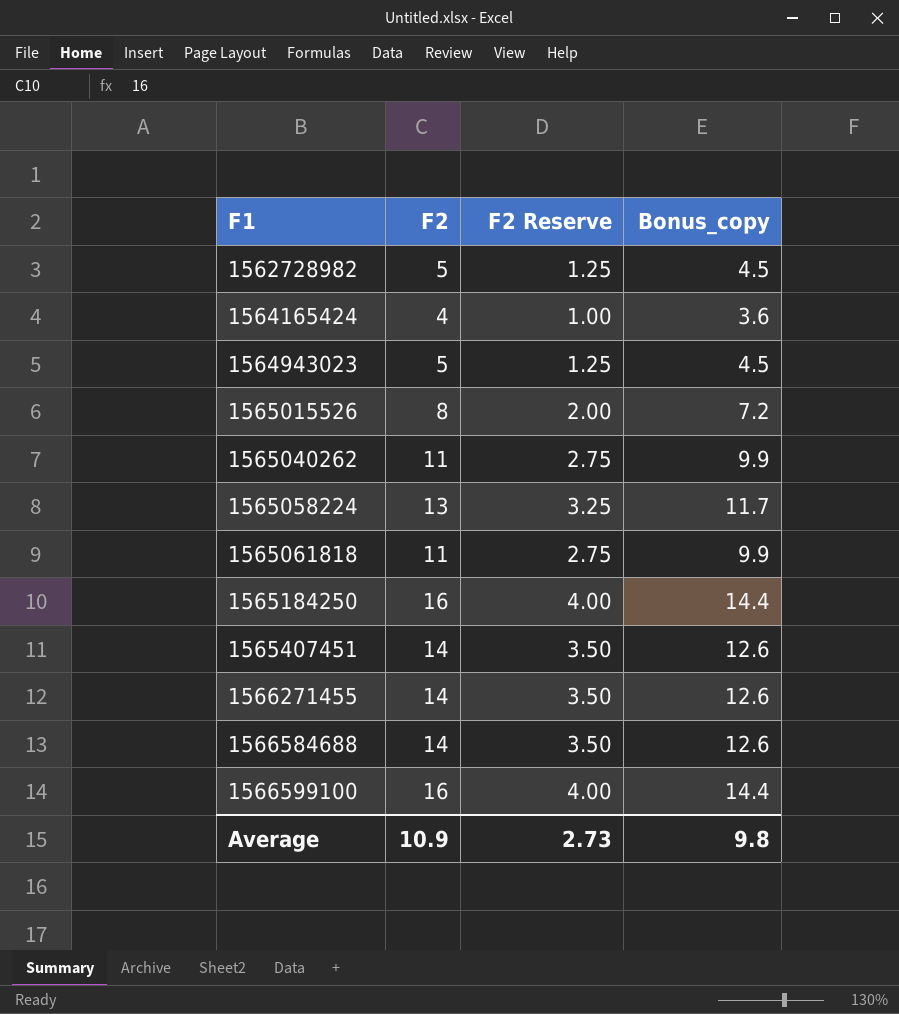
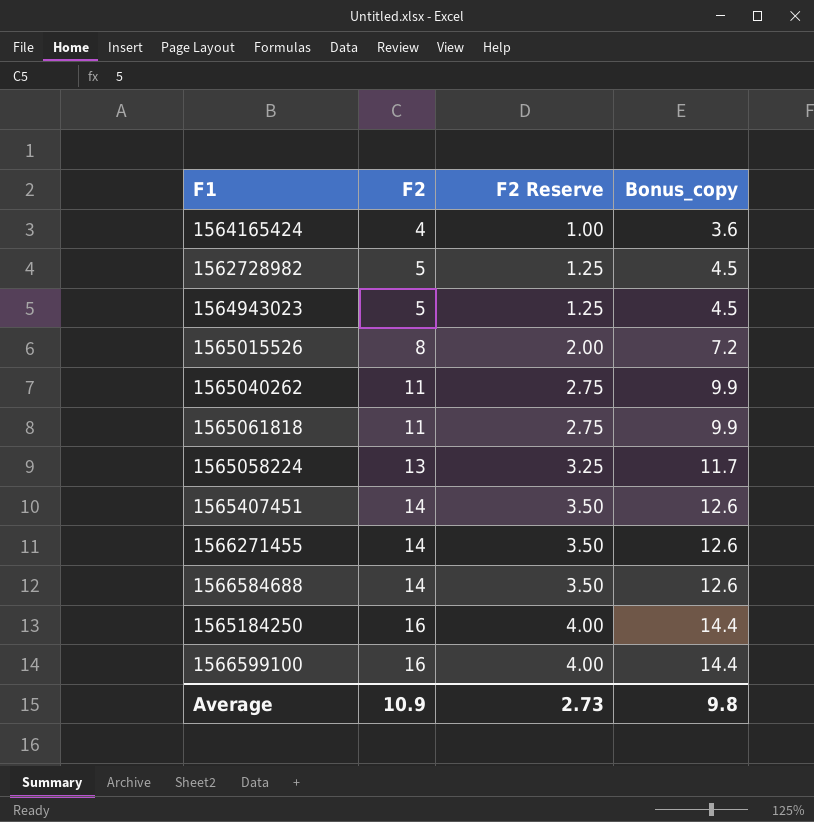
row order: F1 ascending -> F2 ascending

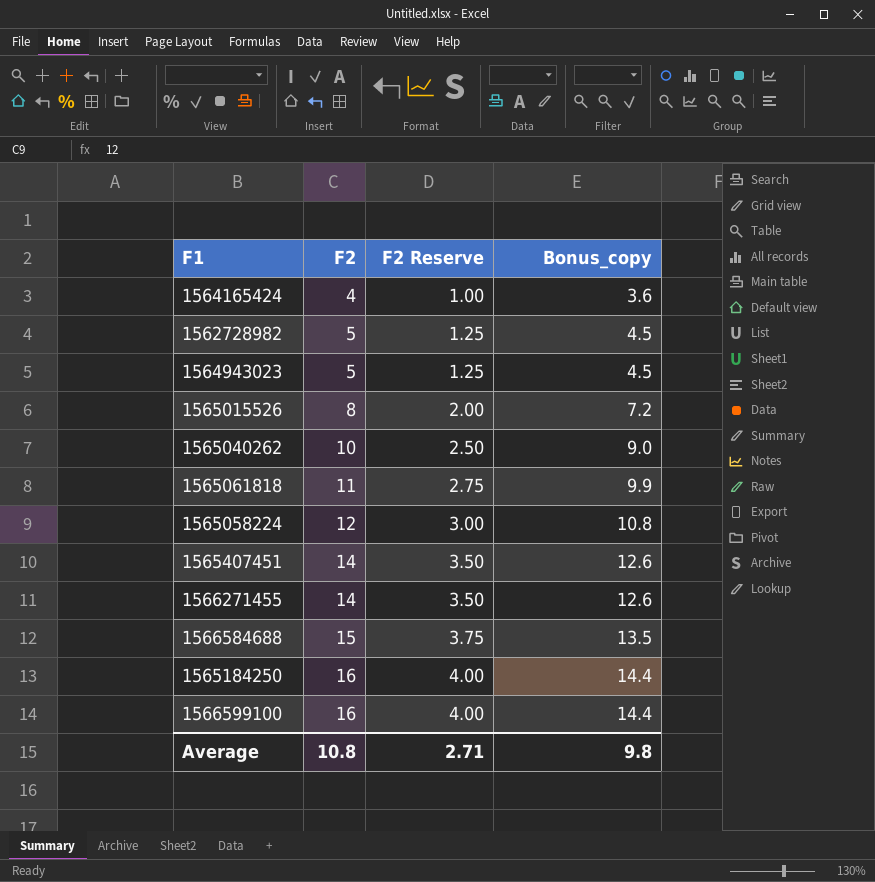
1565040262 | F2: 11 -> 10
1565040262 | F2 Reserve: 2.75 -> 2.50
1565040262 | Bonus_copy: 9.9 -> 9.0
1565058224 | F2: 13 -> 12
1565058224 | F2 Reserve: 3.25 -> 3.00
1565058224 | Bonus_copy: 11.7 -> 10.8
1566584688 | F2: 14 -> 15
1566584688 | F2 Reserve: 3.50 -> 3.75
1566584688 | Bonus_copy: 12.6 -> 13.5
Average | F2: 10.9 -> 10.8
Average | F2 Reserve: 2.73 -> 2.71

